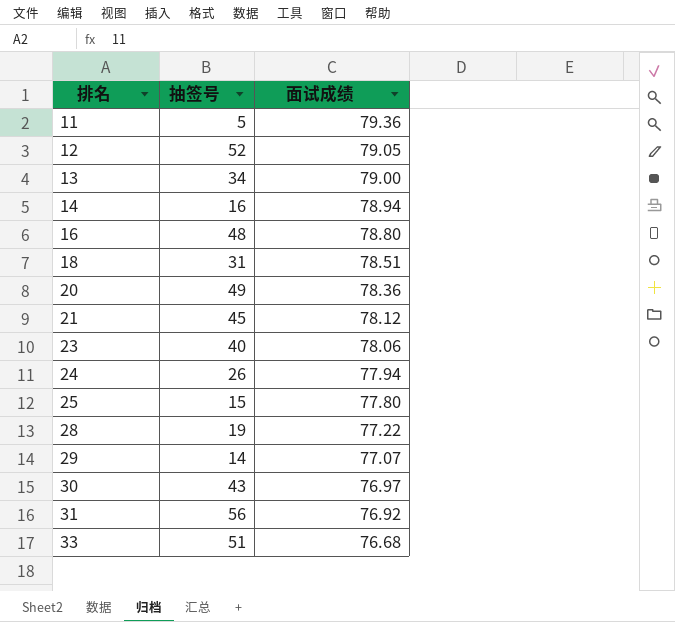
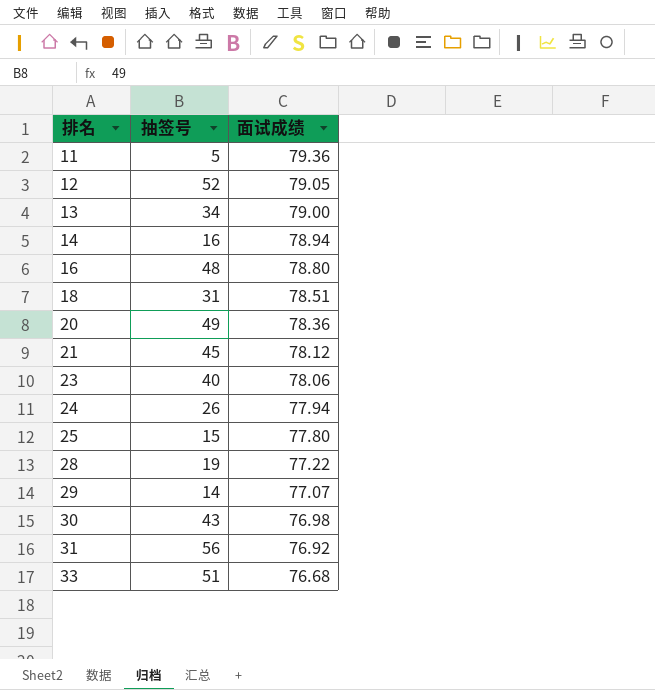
30 | 面试成绩: 76.97 -> 76.98

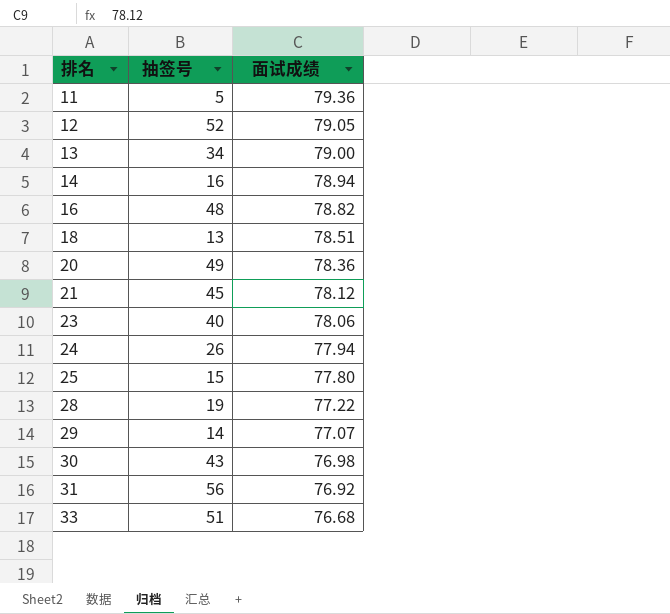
16 | 面试成绩: 78.80 -> 78.82
18 | 抽签号: 31 -> 13

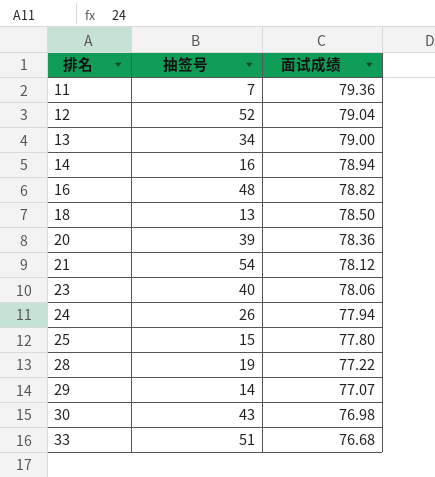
row 31: 56 | 76.92 -> none
11 | 抽签号: 5 -> 7
12 | 面试成绩: 79.05 -> 79.04
18 | 面试成绩: 78.51 -> 78.50
20 | 抽签号: 49 -> 39
21 | 抽签号: 45 -> 54

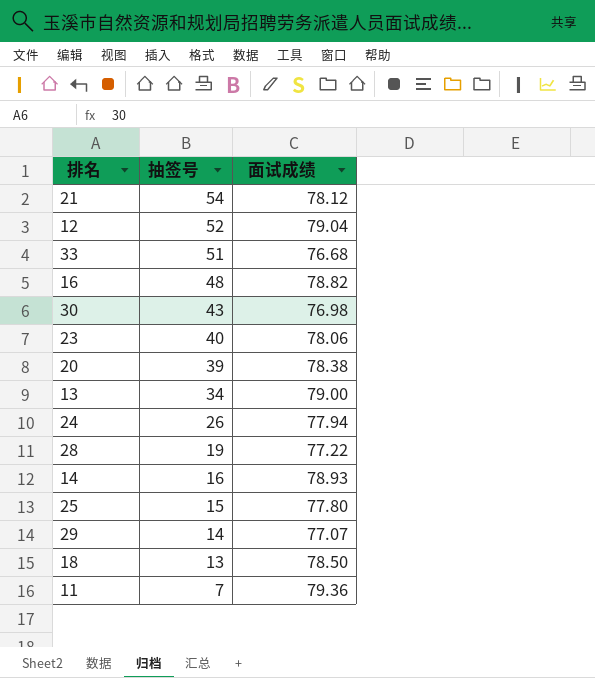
row order: 排名 ascending -> 抽签号 descending
20 | 面试成绩: 78.36 -> 78.38
14 | 面试成绩: 78.94 -> 78.93

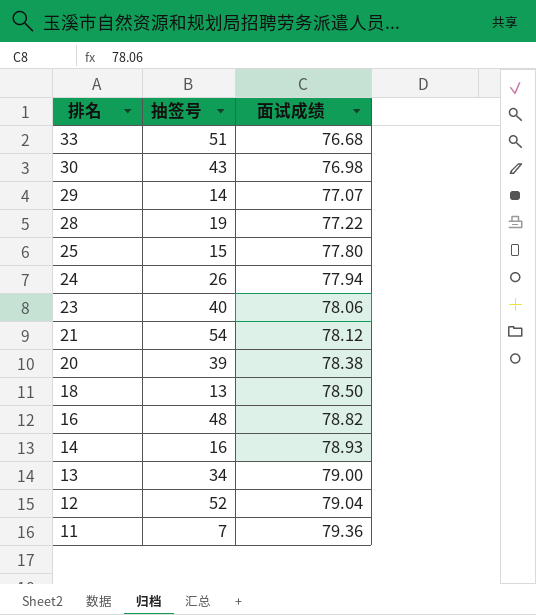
row order: 抽签号 descending -> 排名 descending

